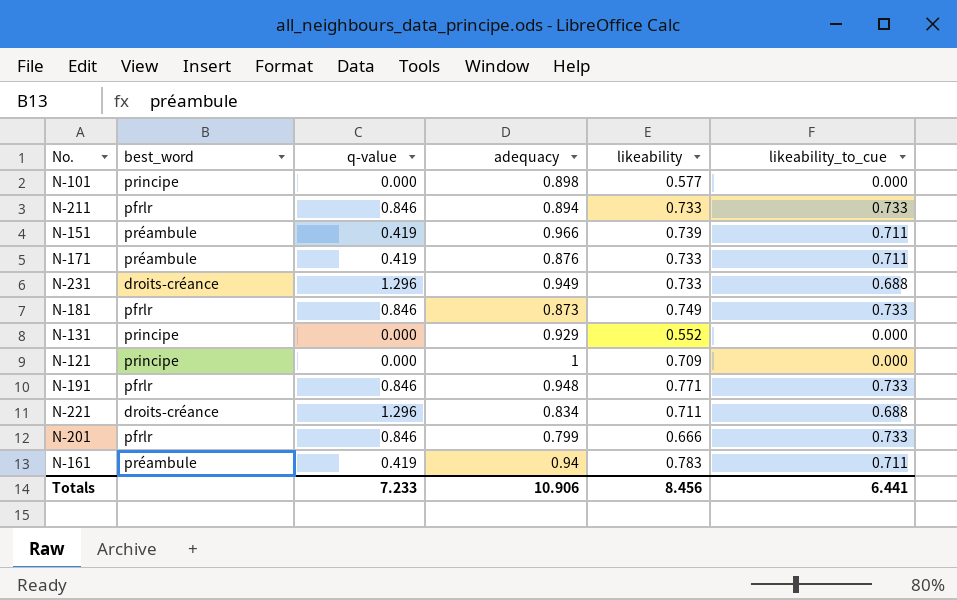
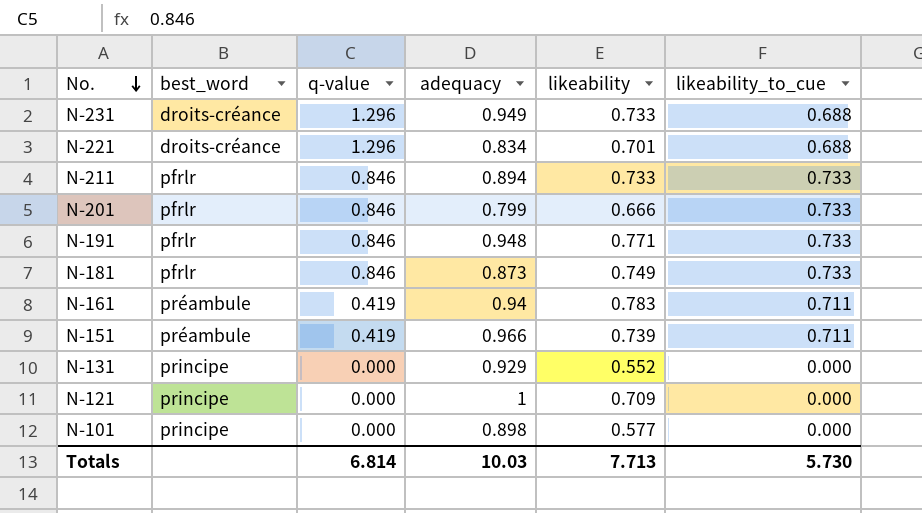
row order: none -> No. descending
row N-171: préambule | 0.419 | 0.876 | 0.733 | 0.711 -> none
N-221 | likeability: 0.711 -> 0.701
Totals | q-value: 7.233 -> 6.814
Totals | adequacy: 10.906 -> 10.03
Totals | likeability: 8.456 -> 7.713
Totals | likeability_to_cue: 6.441 -> 5.730

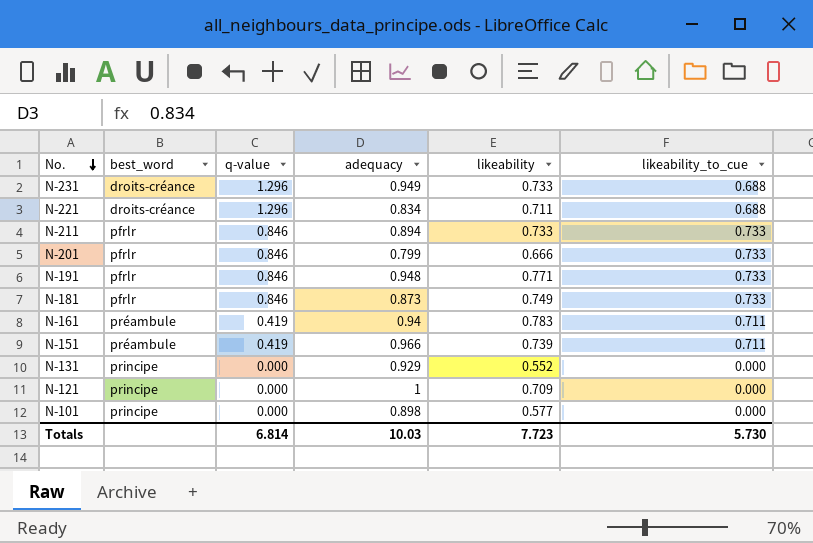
N-221 | likeability: 0.701 -> 0.711
Totals | likeability: 7.713 -> 7.723

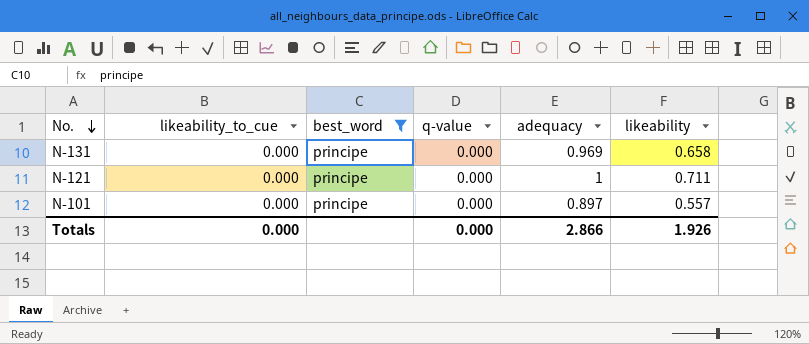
filter: none -> best_word = principe
column likeability_to_cue | position: 6 -> 2
N-131 | adequacy: 0.929 -> 0.969
N-131 | likeability: 0.552 -> 0.658
N-121 | likeability: 0.709 -> 0.711
N-101 | adequacy: 0.898 -> 0.897
N-101 | likeability: 0.577 -> 0.557
Totals | likeability_to_cue: 5.730 -> 0.000
Totals | q-value: 6.814 -> 0.000
Totals | adequacy: 10.03 -> 2.866
Totals | likeability: 7.723 -> 1.926

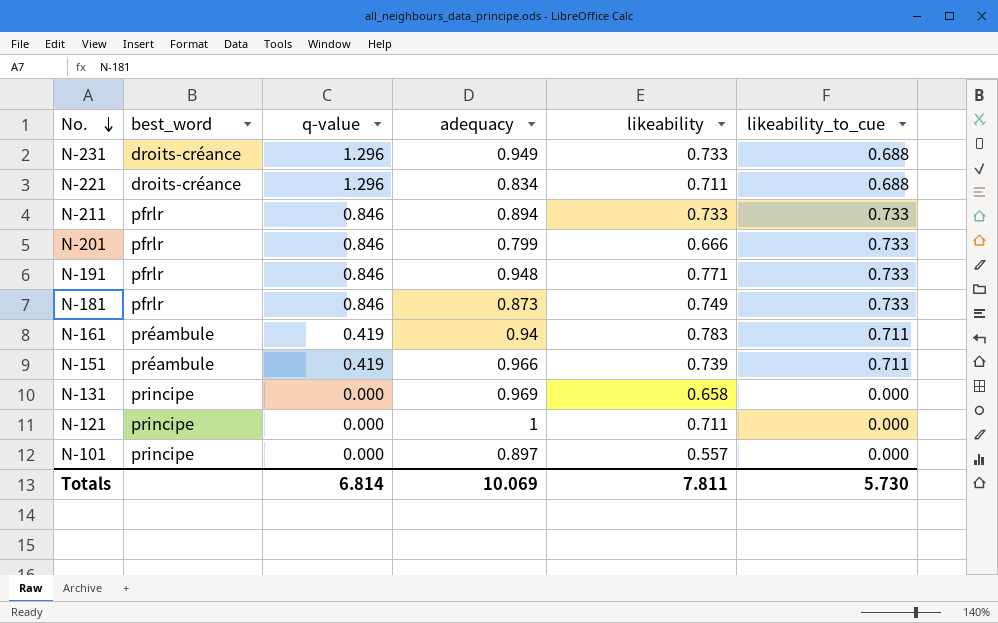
filter: best_word = principe -> none
column likeability_to_cue | position: 2 -> 6
Totals | q-value: 0.000 -> 6.814
Totals | adequacy: 2.866 -> 10.069
Totals | likeability: 1.926 -> 7.811
Totals | likeability_to_cue: 0.000 -> 5.730

